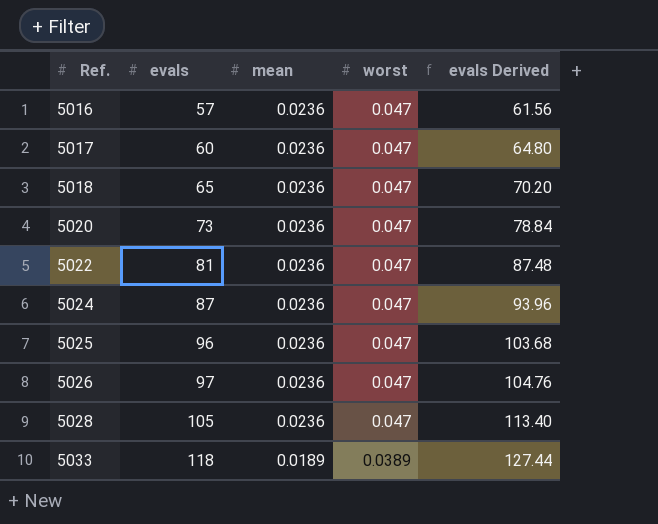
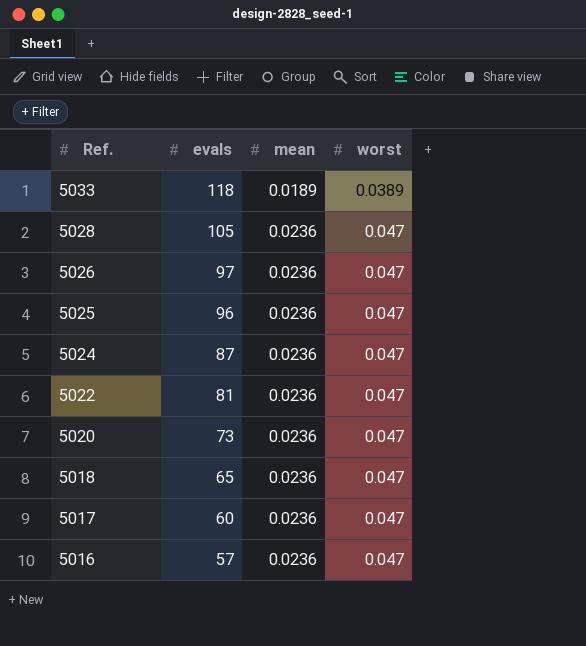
row order: Ref. ascending -> Ref. descending
column evals Derived | formula: [evals] * 1.08 -> none

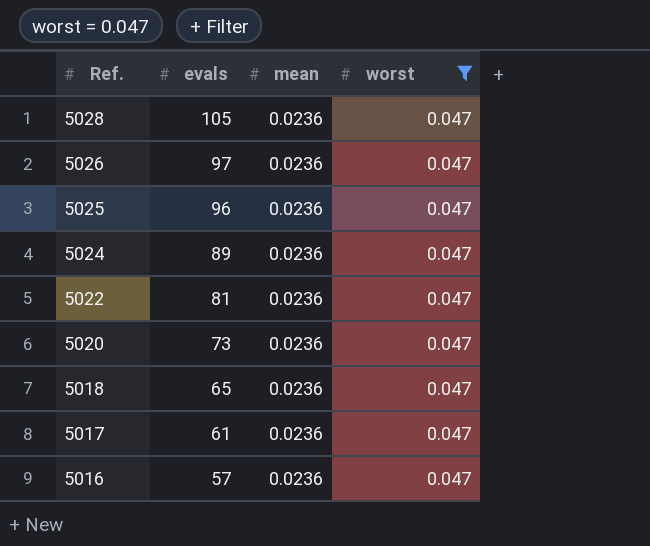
filter: none -> worst = 0.047
5024 | evals: 87 -> 89
5017 | evals: 60 -> 61

